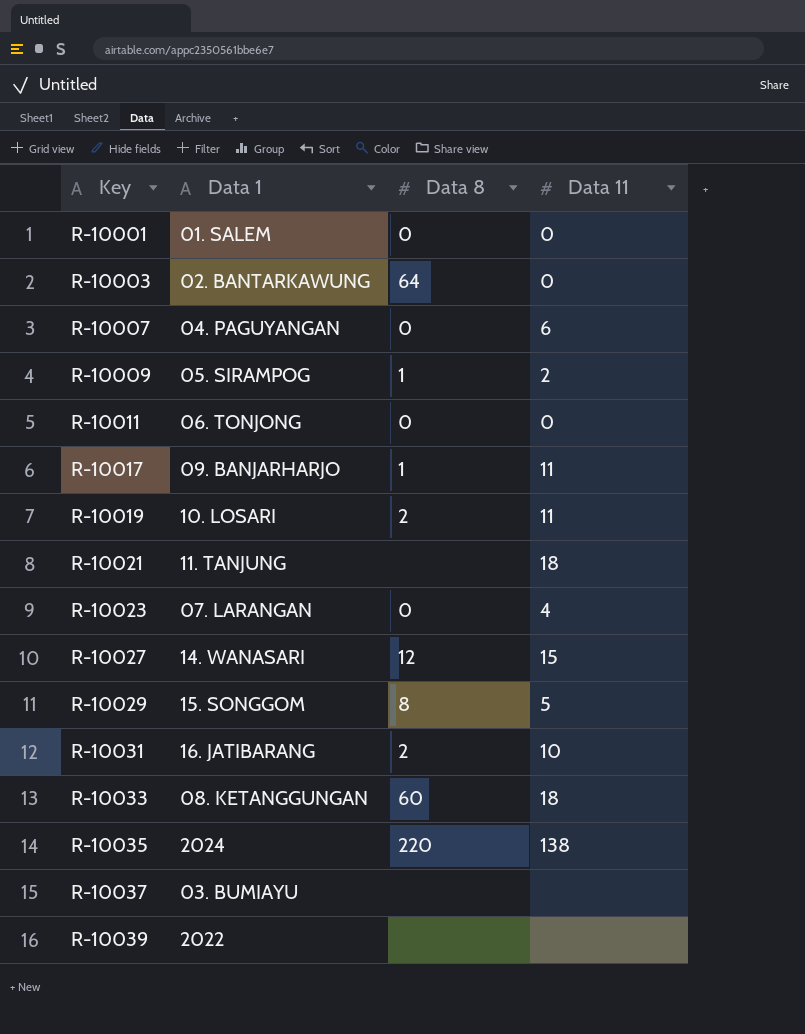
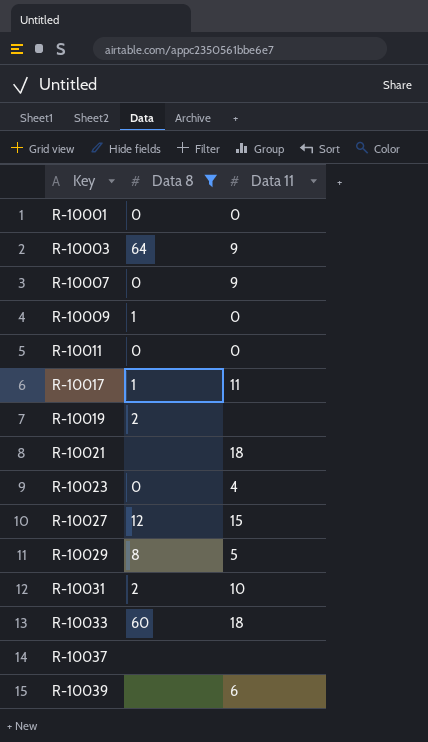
filter: none -> Data 8 != 220
column Data 1 | position: 2 -> none
R-10003 | Data 11: 0 -> 9
R-10007 | Data 11: 6 -> 9
R-10009 | Data 11: 2 -> 0
R-10019 | Data 11: 11 -> none
R-10039 | Data 11: none -> 6

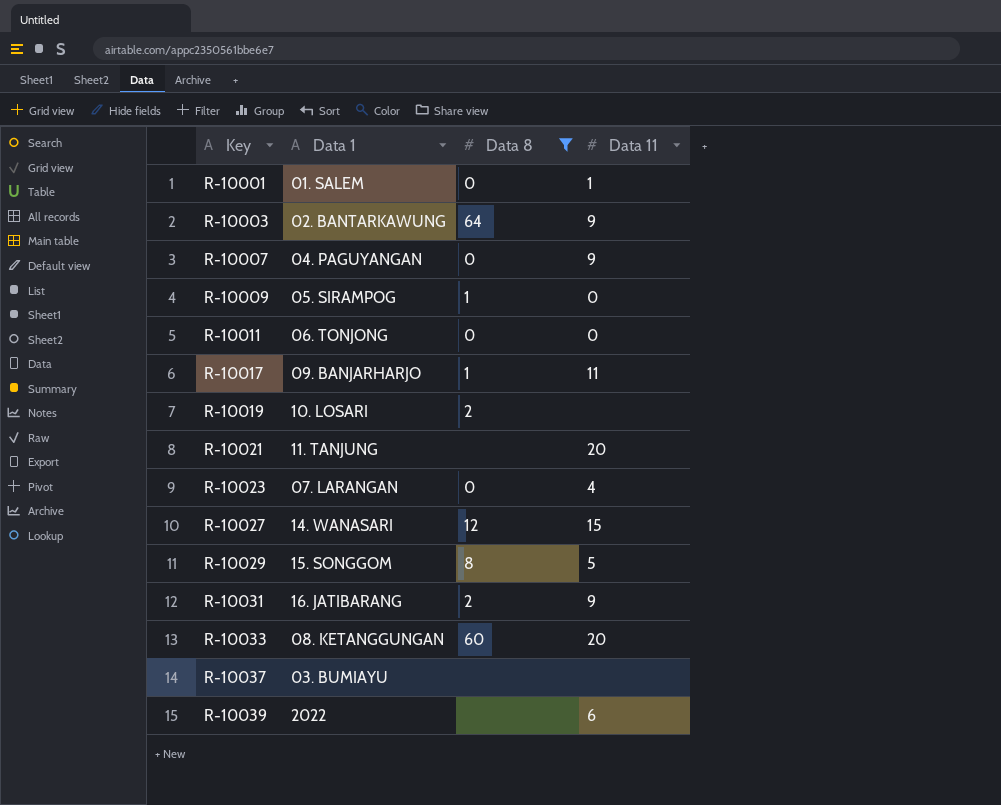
column Data 1 | position: none -> 2
R-10001 | Data 11: 0 -> 1
R-10021 | Data 11: 18 -> 20
R-10031 | Data 11: 10 -> 9
R-10033 | Data 11: 18 -> 20

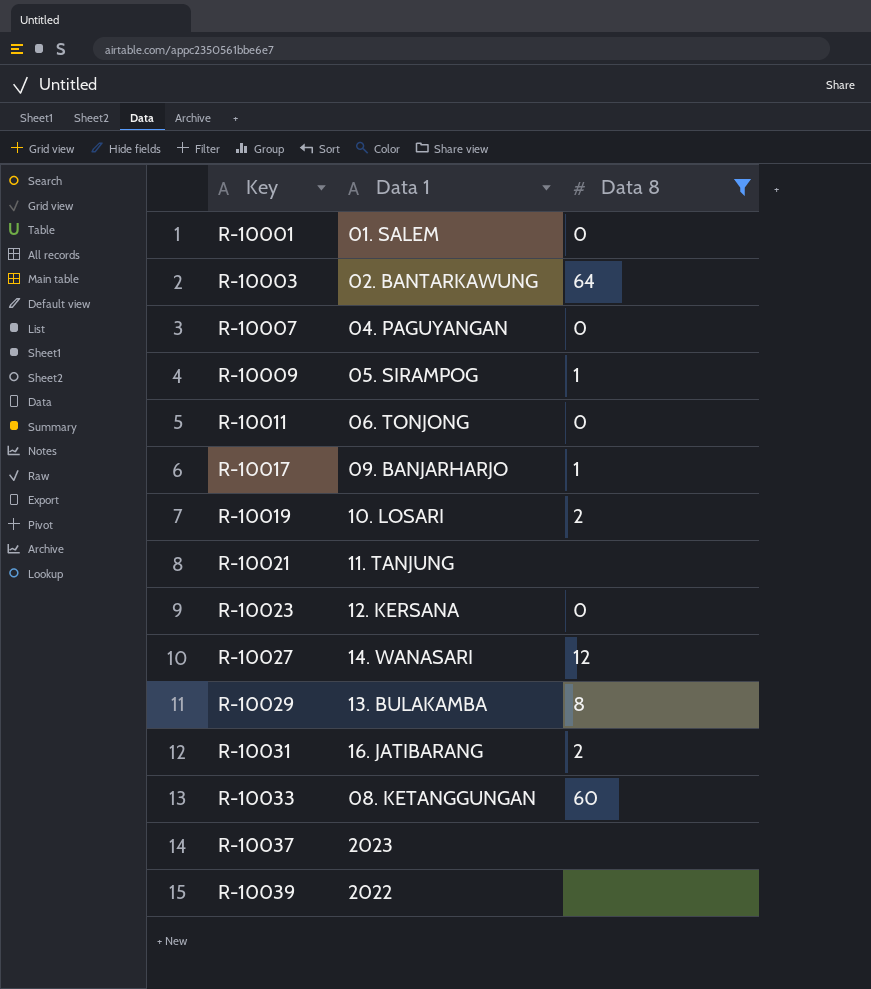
column Data 11 | position: 4 -> none
R-10023 | Data 1: 07. LARANGAN -> 12. KERSANA
R-10029 | Data 1: 15. SONGGOM -> 13. BULAKAMBA
R-10037 | Data 1: 03. BUMIAYU -> 2023

